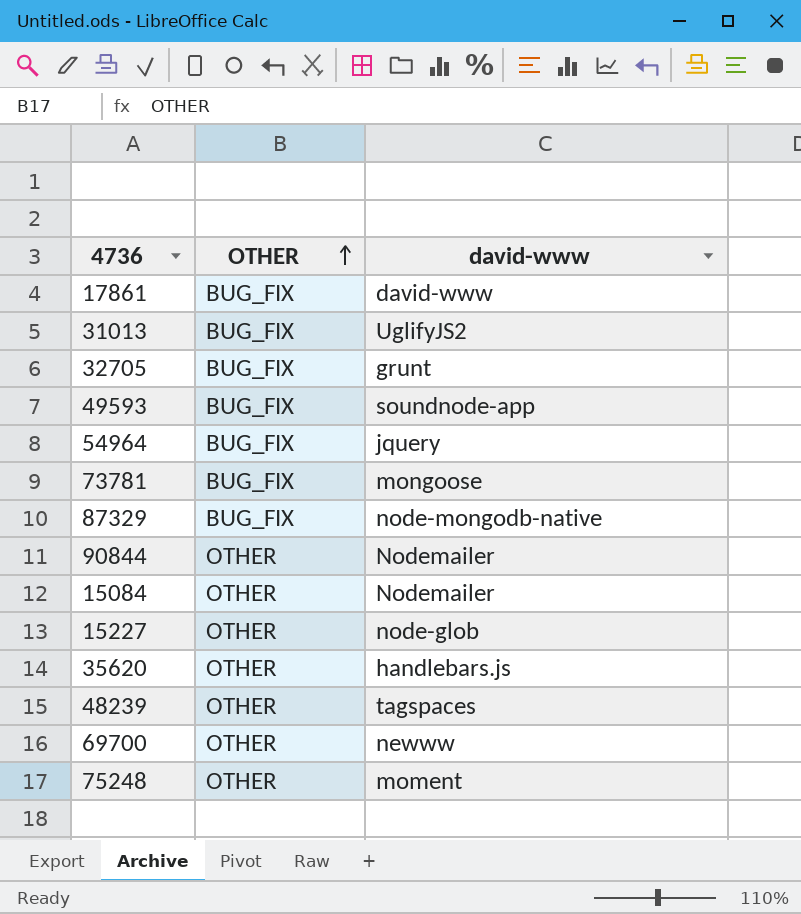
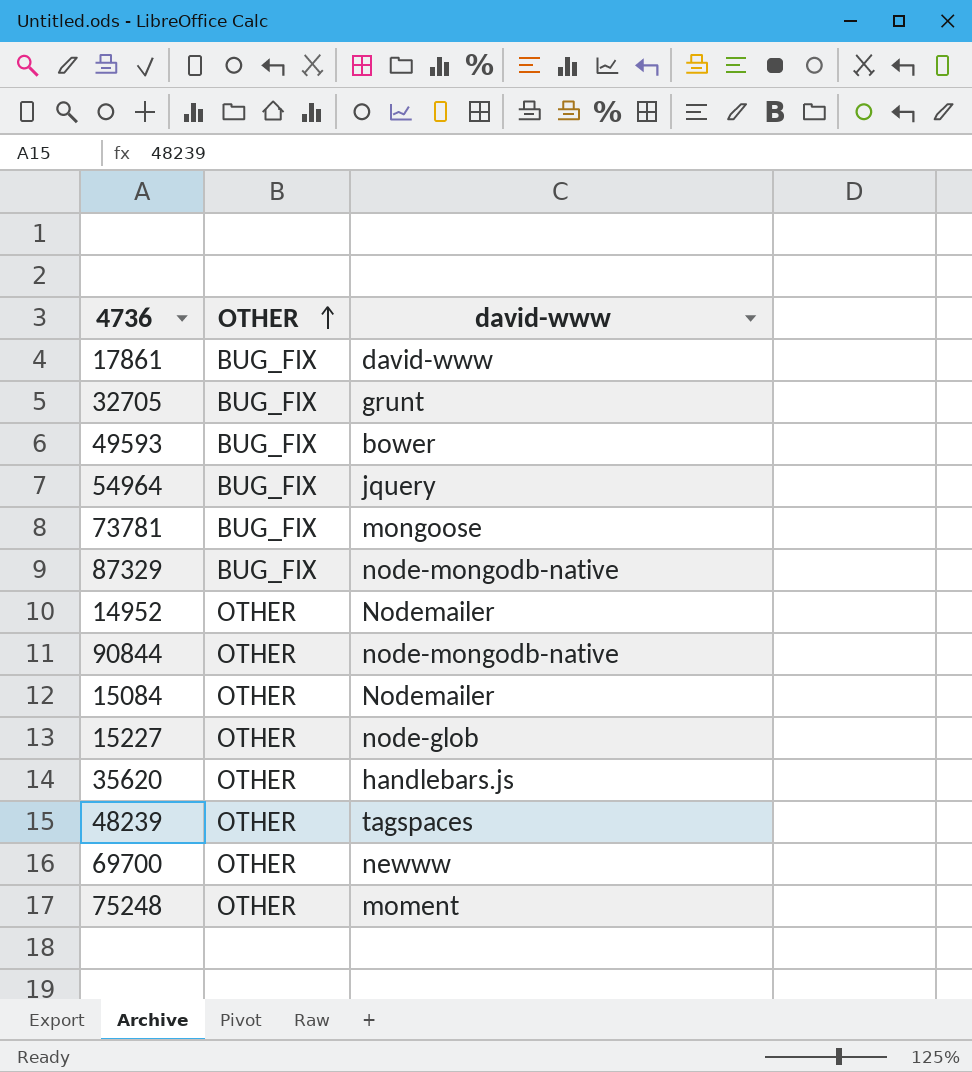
row 31013: BUG_FIX | UglifyJS2 -> none
49593 | david-www: soundnode-app -> bower
row 14952: none -> OTHER | Nodemailer
90844 | david-www: Nodemailer -> node-mongodb-native

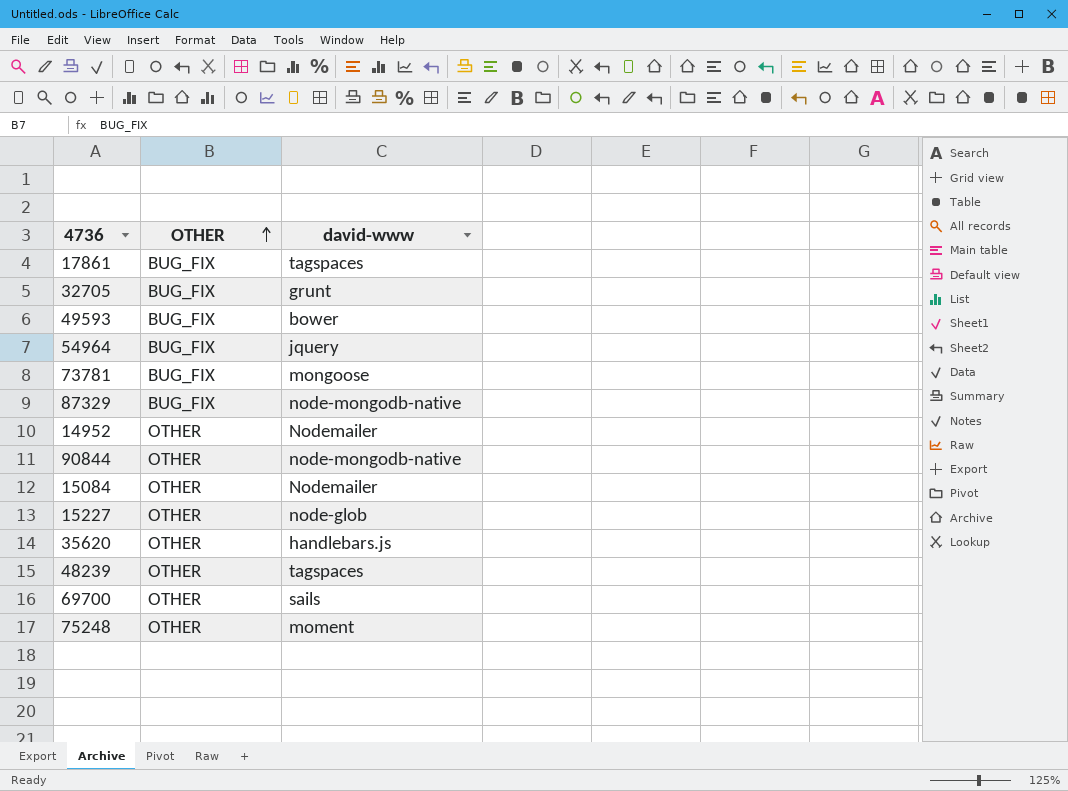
17861 | david-www: david-www -> tagspaces
69700 | david-www: newww -> sails

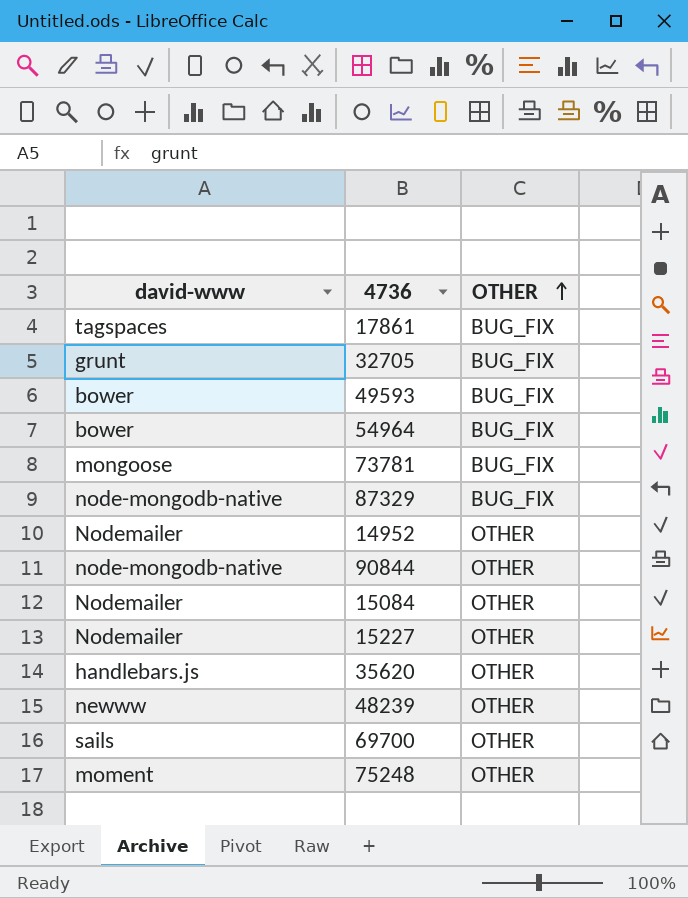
column david-www | position: 3 -> 1
54964 | david-www: jquery -> bower
15227 | david-www: node-glob -> Nodemailer
48239 | david-www: tagspaces -> newww

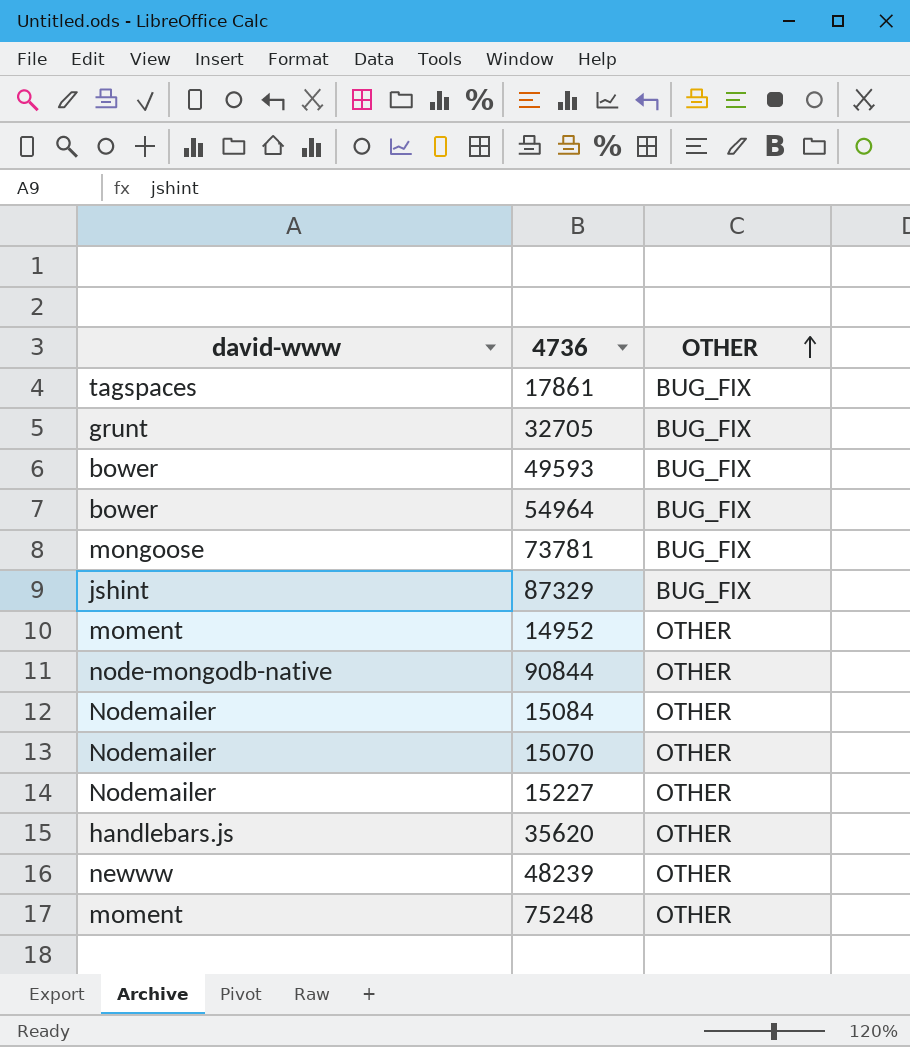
row 69700: sails | OTHER -> none
87329 | david-www: node-mongodb-native -> jshint
14952 | david-www: Nodemailer -> moment
row 15070: none -> Nodemailer | OTHER

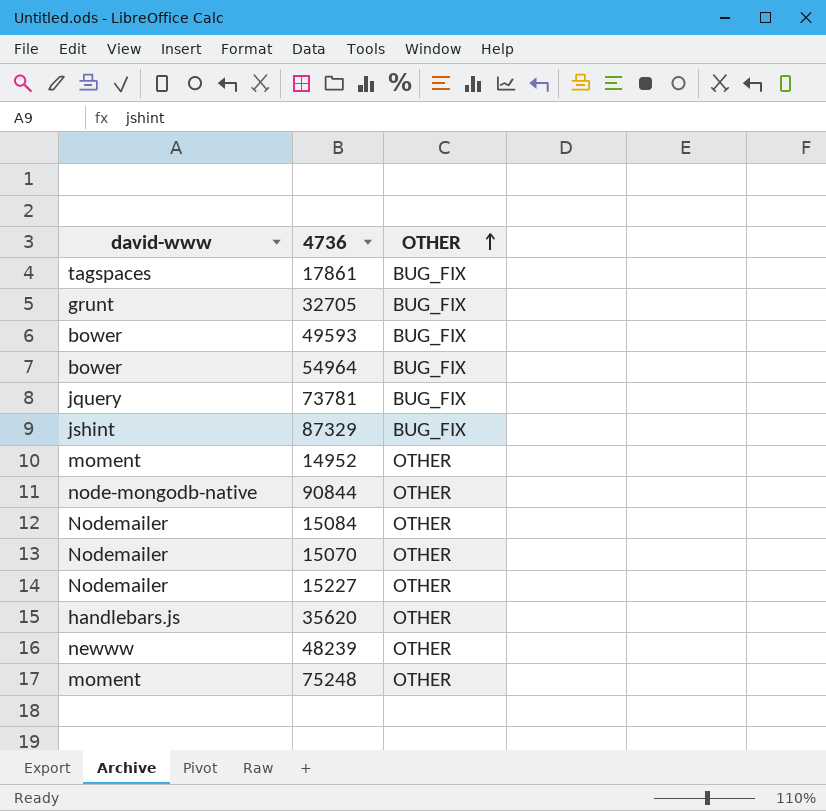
73781 | david-www: mongoose -> jquery

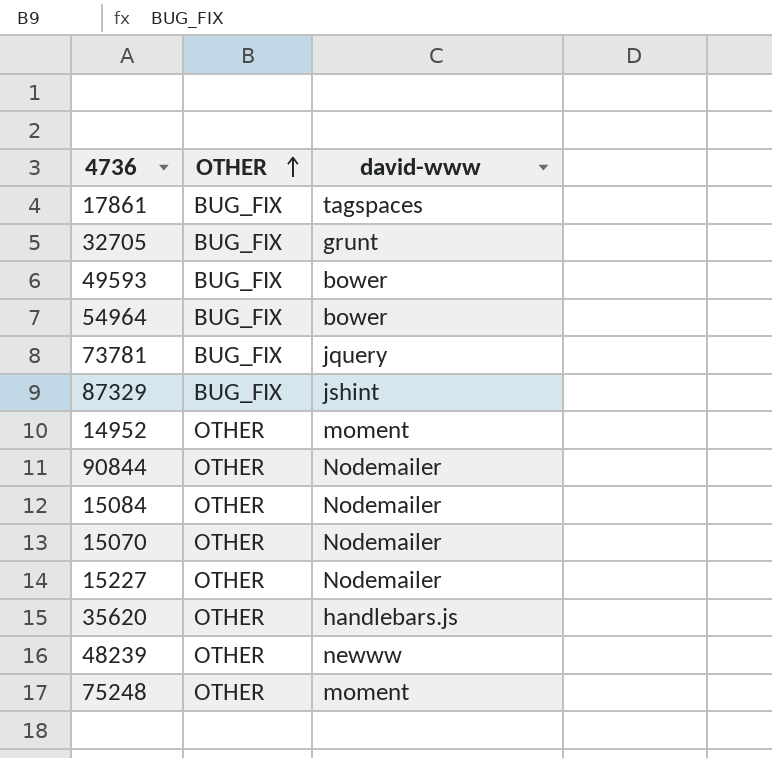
column david-www | position: 1 -> 3
90844 | david-www: node-mongodb-native -> Nodemailer

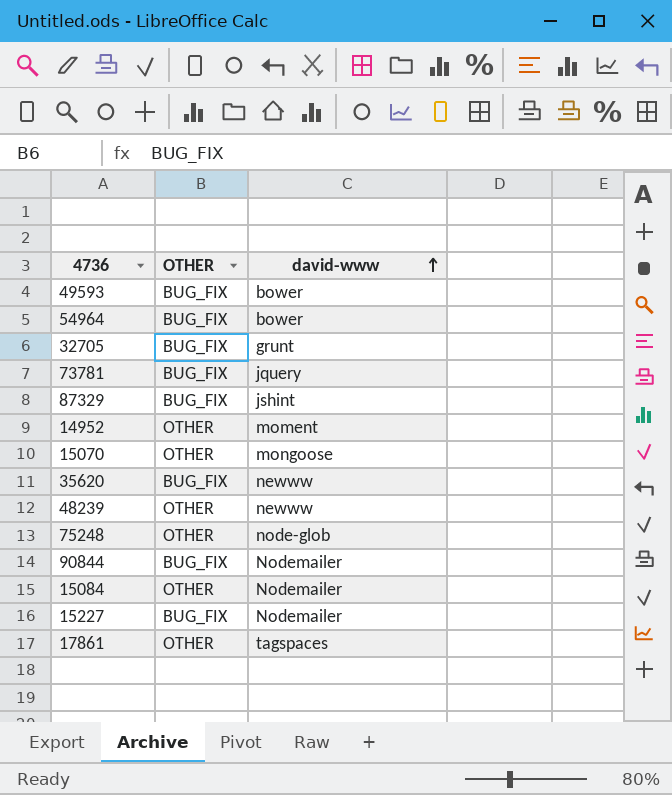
row order: OTHER ascending -> david-www ascending
15070 | david-www: Nodemailer -> mongoose
35620 | OTHER: OTHER -> BUG_FIX
35620 | david-www: handlebars.js -> newww
75248 | david-www: moment -> node-glob
90844 | OTHER: OTHER -> BUG_FIX
15227 | OTHER: OTHER -> BUG_FIX
17861 | OTHER: BUG_FIX -> OTHER

